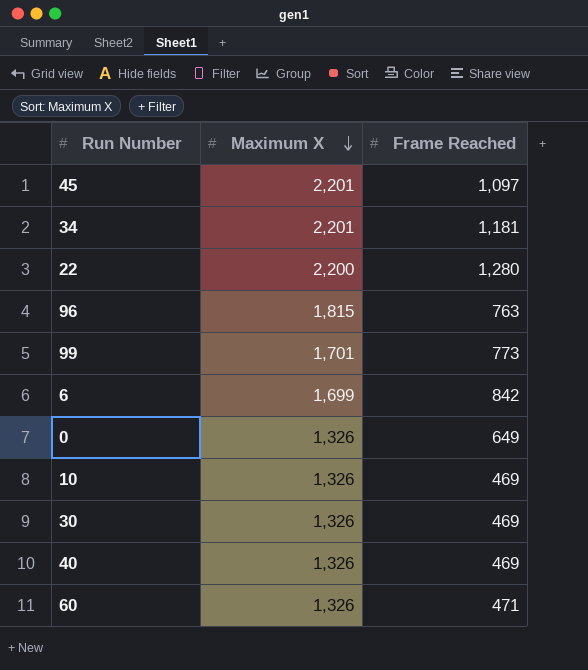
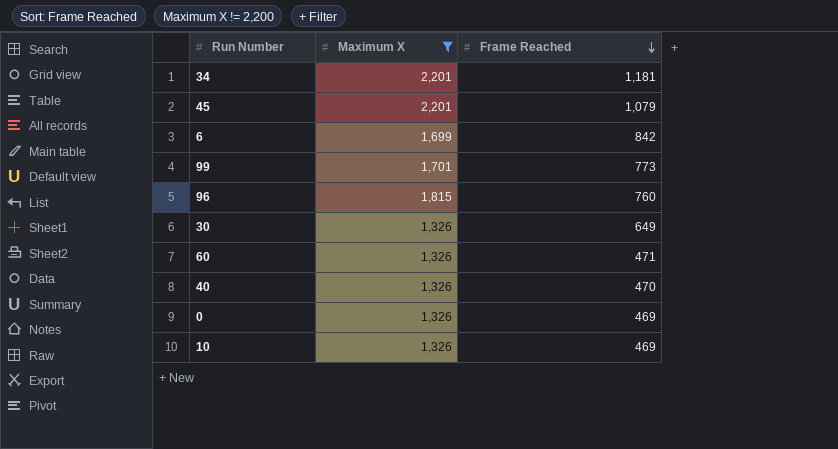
filter: none -> Maximum X != 2,200
row order: Maximum X descending -> Frame Reached descending
45 | Frame Reached: 1,097 -> 1,079
96 | Frame Reached: 763 -> 760
30 | Frame Reached: 469 -> 649
40 | Frame Reached: 469 -> 470
0 | Frame Reached: 649 -> 469

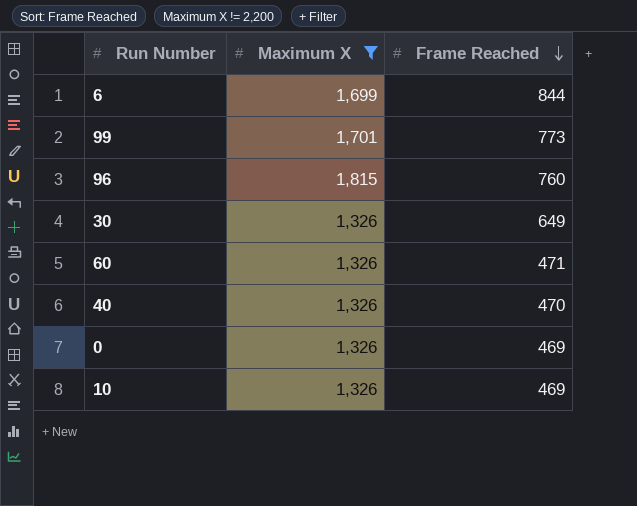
row 34: 2,201 | 1,181 -> none
row 45: 2,201 | 1,079 -> none
6 | Frame Reached: 842 -> 844

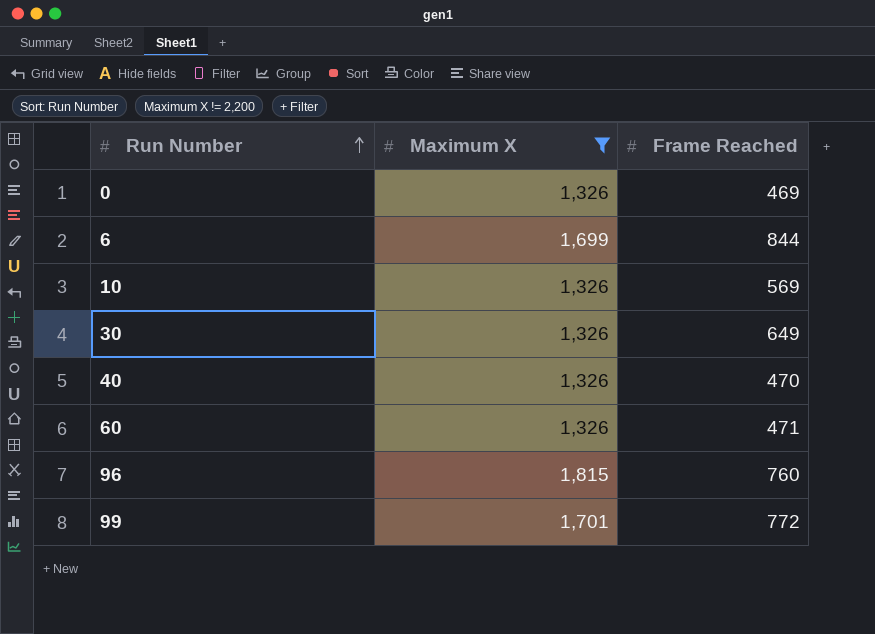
row order: Frame Reached descending -> Run Number ascending
10 | Frame Reached: 469 -> 569
99 | Frame Reached: 773 -> 772

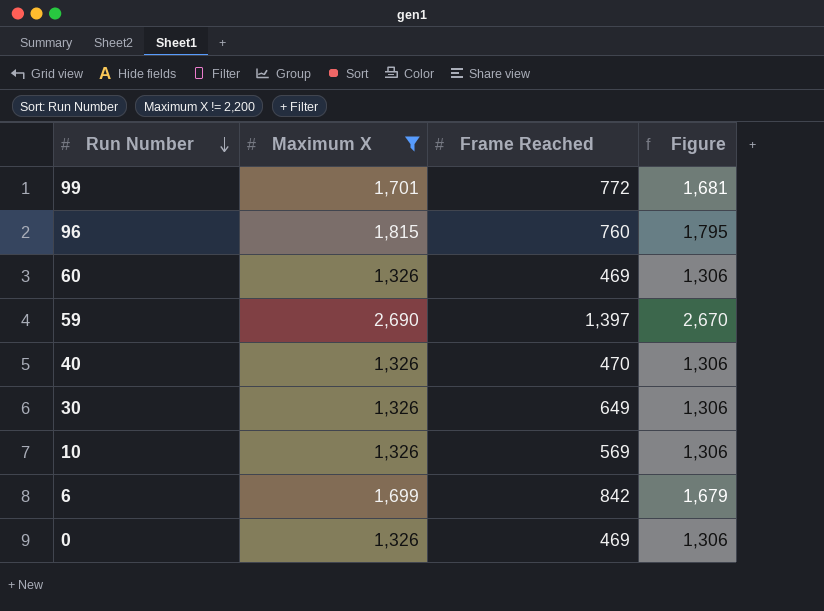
row order: Run Number ascending -> Run Number descending
column Figure | formula: none -> [Maximum X] - 20
60 | Frame Reached: 471 -> 469
row 59: none -> 2,690 | 1,397 | 2,670
6 | Frame Reached: 844 -> 842

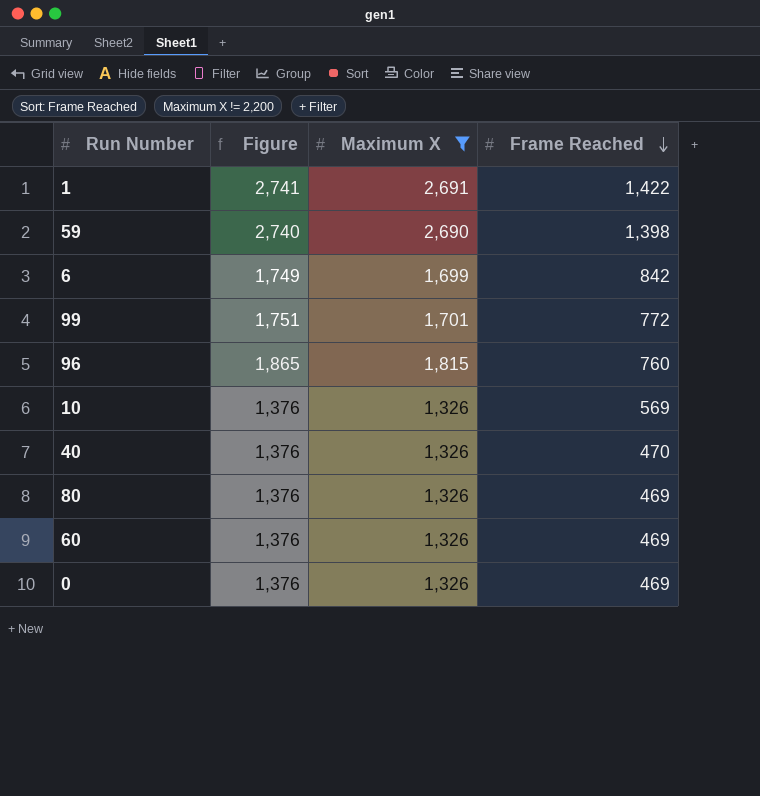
row order: Run Number descending -> Frame Reached descending
column Figure | formula: [Maximum X] - 20 -> [Maximum X] + 50
column Figure | position: 4 -> 2
row 30: 1,326 | 649 | 1,306 -> none
row 1: none -> 2,741 | 2,691 | 1,422
59 | Frame Reached: 1,397 -> 1,398
row 80: none -> 1,376 | 1,326 | 469

